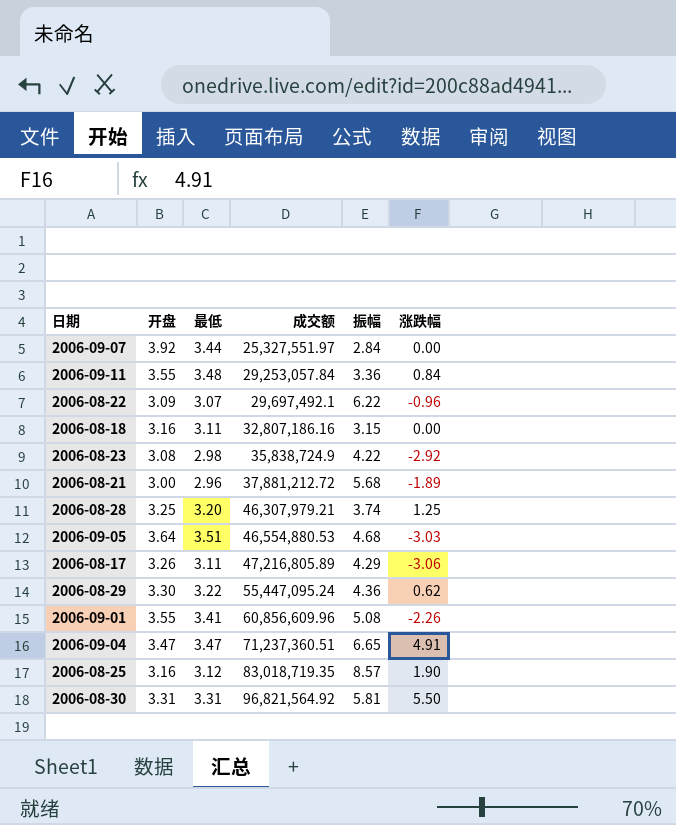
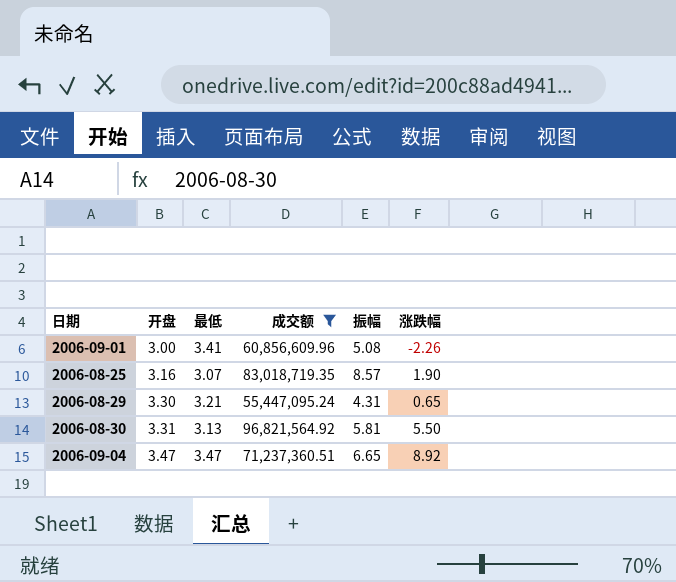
filter: none -> 成交额 >= 55,447,095.24
row order: 成交额 ascending -> 开盘 ascending
2006-09-01 | 开盘: 3.55 -> 3.00
2006-08-25 | 最低: 3.12 -> 3.07
2006-08-29 | 最低: 3.22 -> 3.21
2006-08-29 | 振幅: 4.36 -> 4.31
2006-08-29 | 涨跌幅: 0.62 -> 0.65
2006-08-30 | 最低: 3.31 -> 3.13
2006-09-04 | 涨跌幅: 4.91 -> 8.92

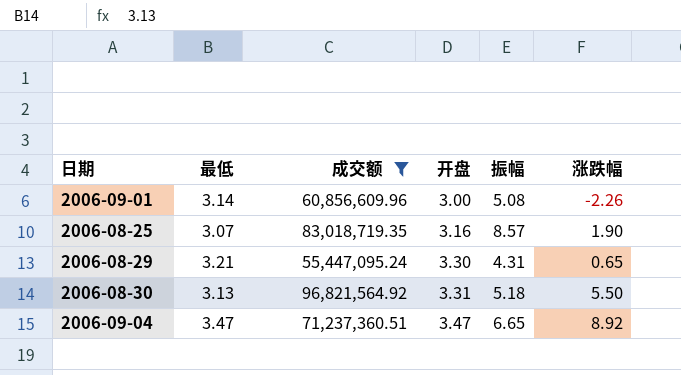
column 开盘 | position: 2 -> 4
2006-09-01 | 最低: 3.41 -> 3.14
2006-08-30 | 振幅: 5.81 -> 5.18

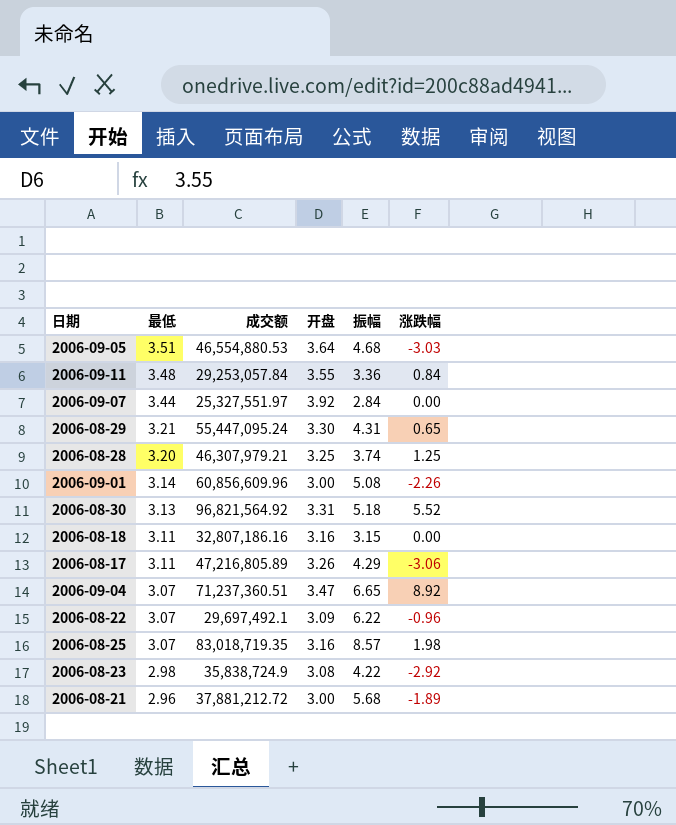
filter: 成交额 >= 55,447,095.24 -> none
row order: 开盘 ascending -> 最低 descending
2006-08-30 | 涨跌幅: 5.50 -> 5.52
2006-09-04 | 最低: 3.47 -> 3.07
2006-08-25 | 涨跌幅: 1.90 -> 1.98

